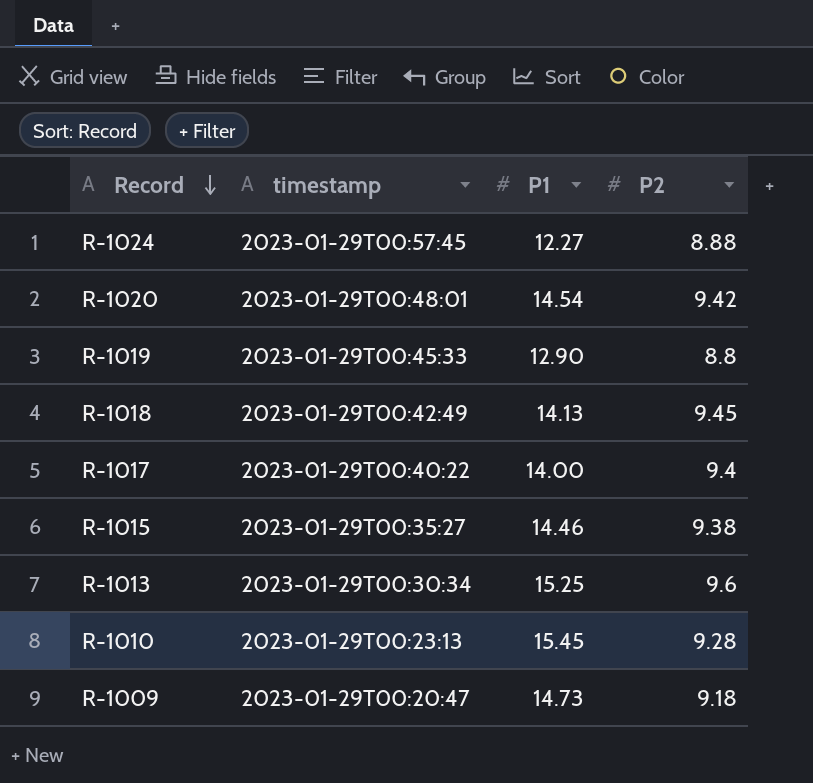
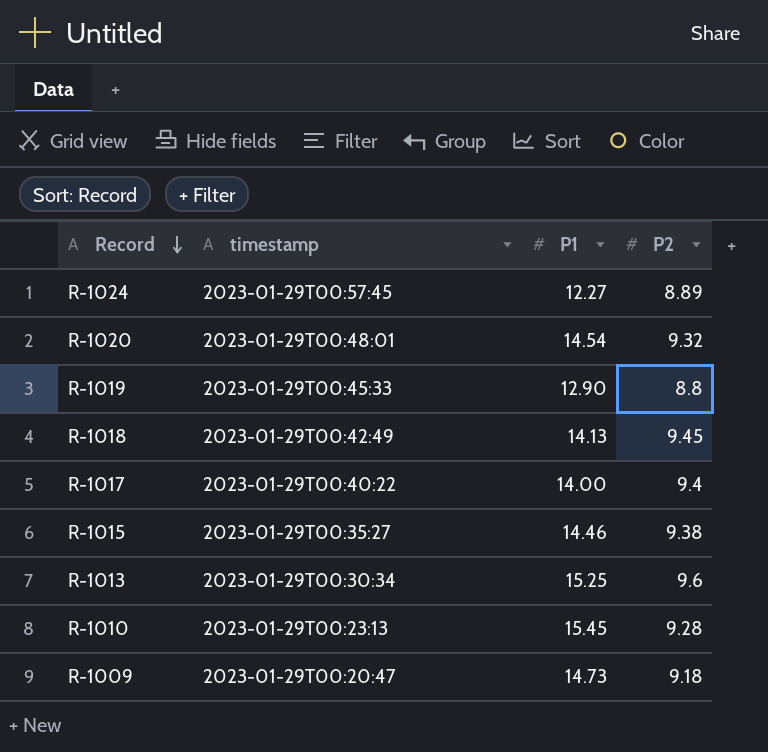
R-1024 | P2: 8.88 -> 8.89
R-1020 | P2: 9.42 -> 9.32

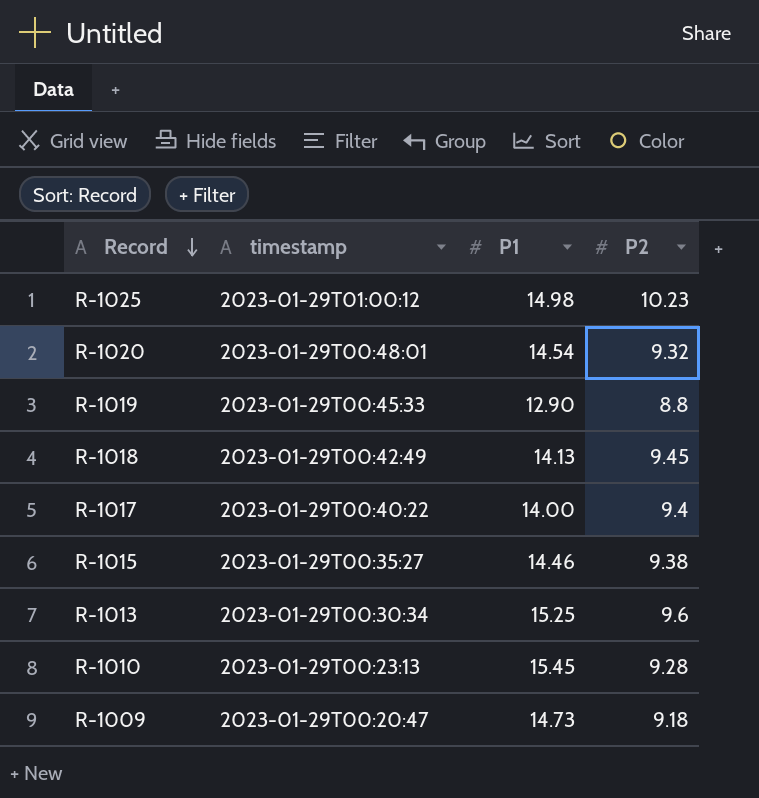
row R-1024: 2023-01-29T00:57:45 | 12.27 | 8.89 -> none
row R-1025: none -> 2023-01-29T01:00:12 | 14.98 | 10.23

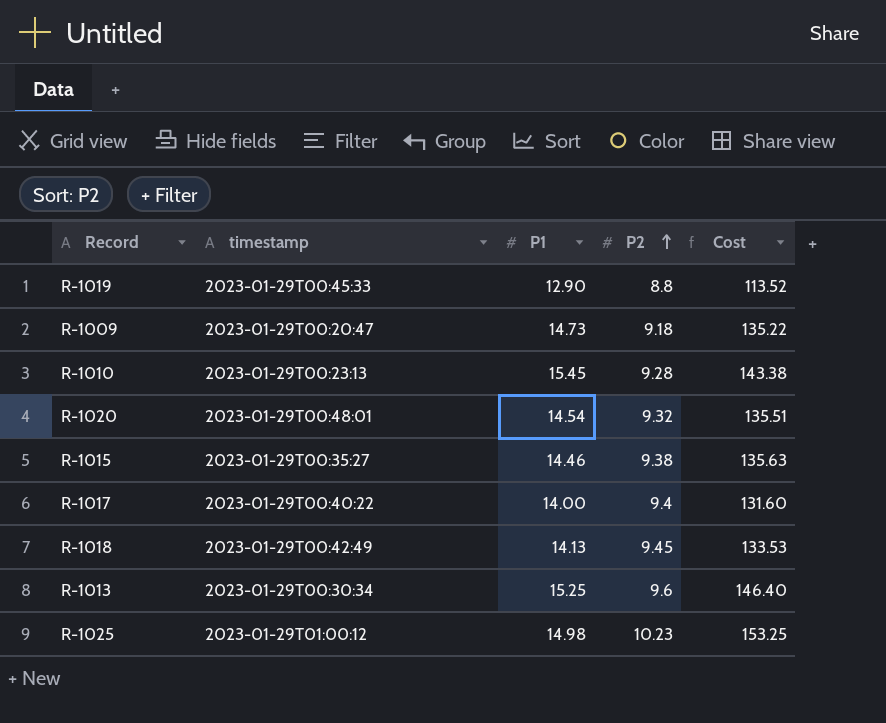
row order: Record descending -> P2 ascending
column Cost | formula: none -> [P1] * [P2]

